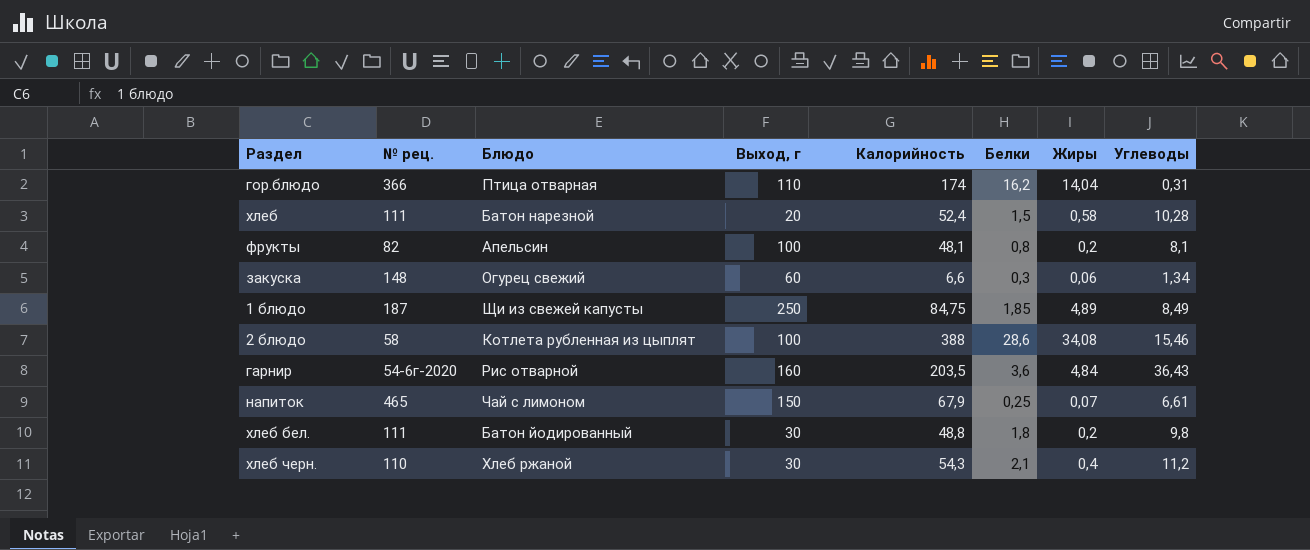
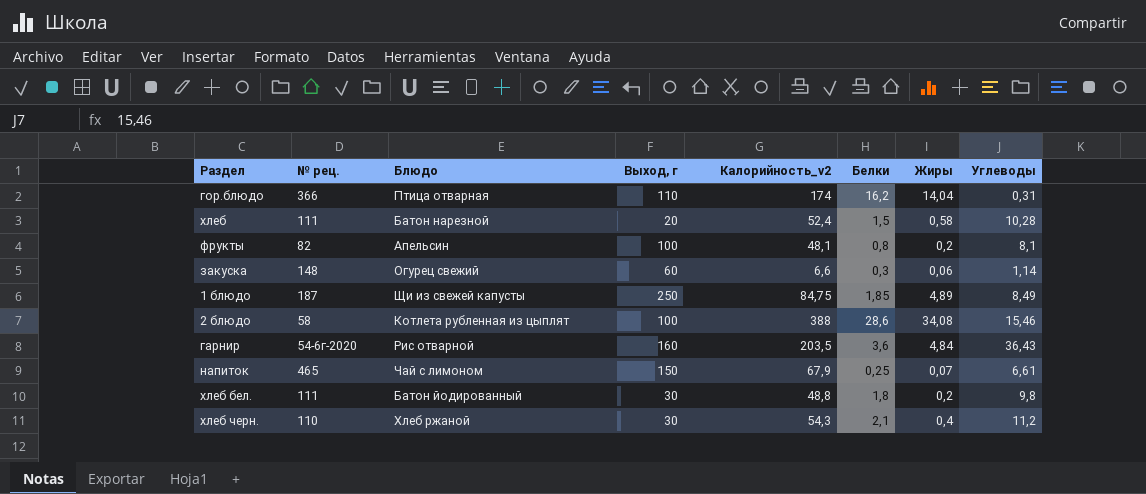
column name: Калорийность -> Калорийность_v2
закуска | Углеводы: 1,34 -> 1,14

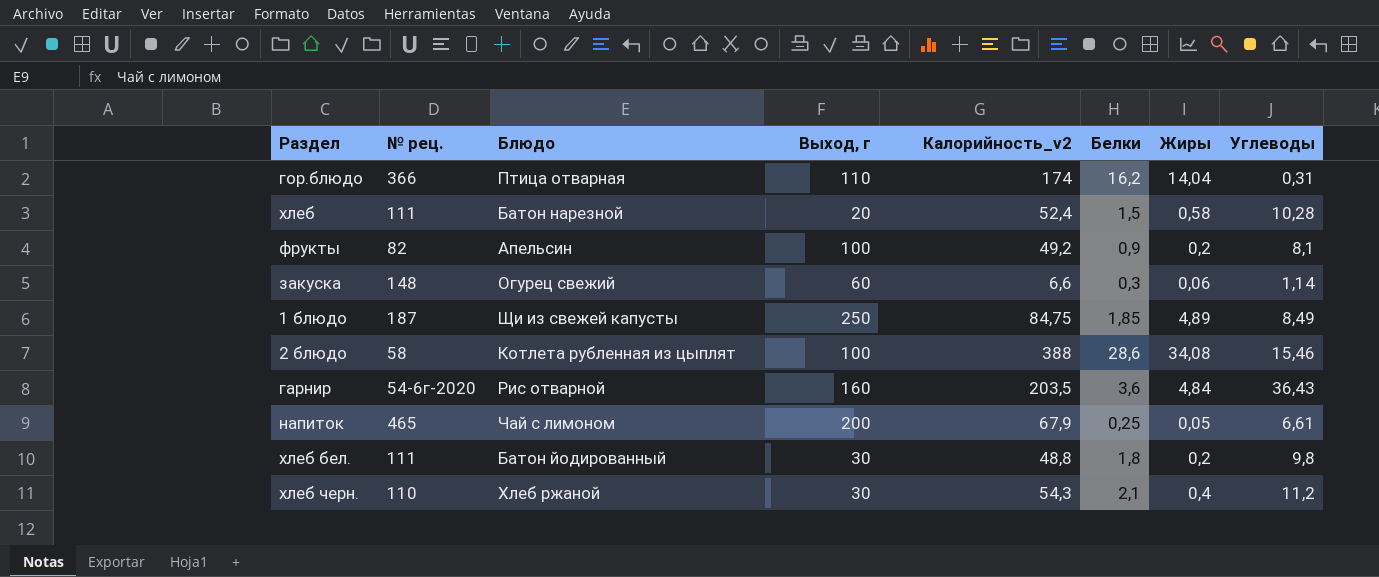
фрукты | Калорийность_v2: 48,1 -> 49,2
фрукты | Белки: 0,8 -> 0,9
напиток | Выход, г: 150 -> 200
напиток | Жиры: 0,07 -> 0,05

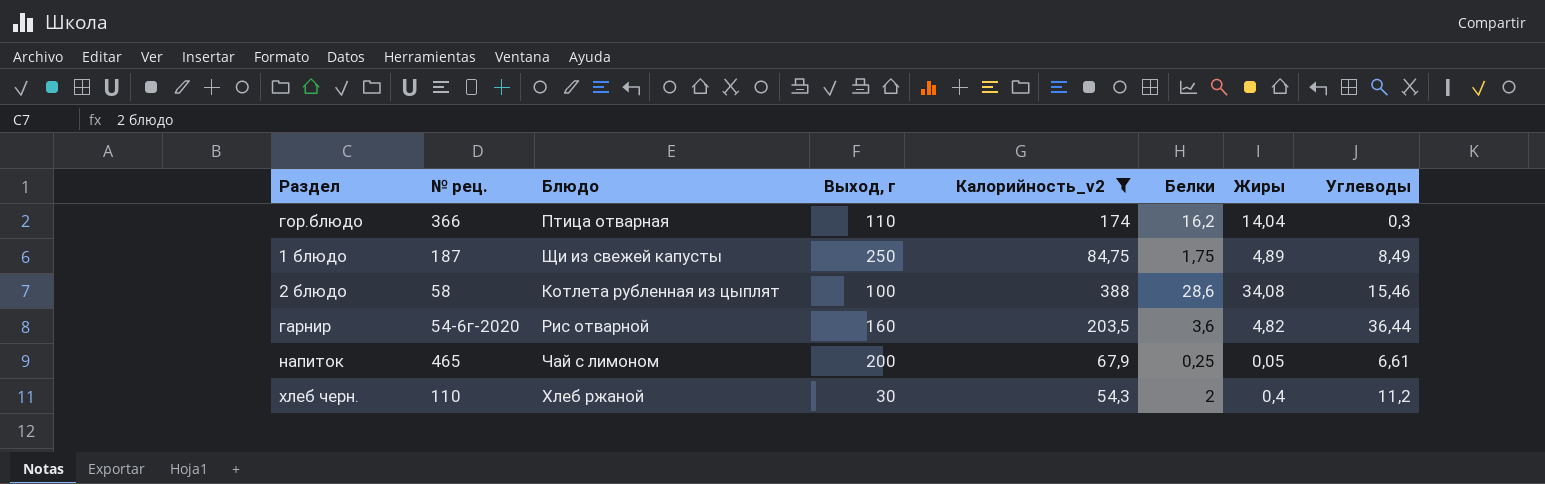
filter: none -> Калорийность_v2 >= 54,3
гор.блюдо | Углеводы: 0,31 -> 0,3
1 блюдо | Белки: 1,85 -> 1,75
гарнир | Жиры: 4,84 -> 4,82
гарнир | Углеводы: 36,43 -> 36,44
хлеб черн. | Белки: 2,1 -> 2

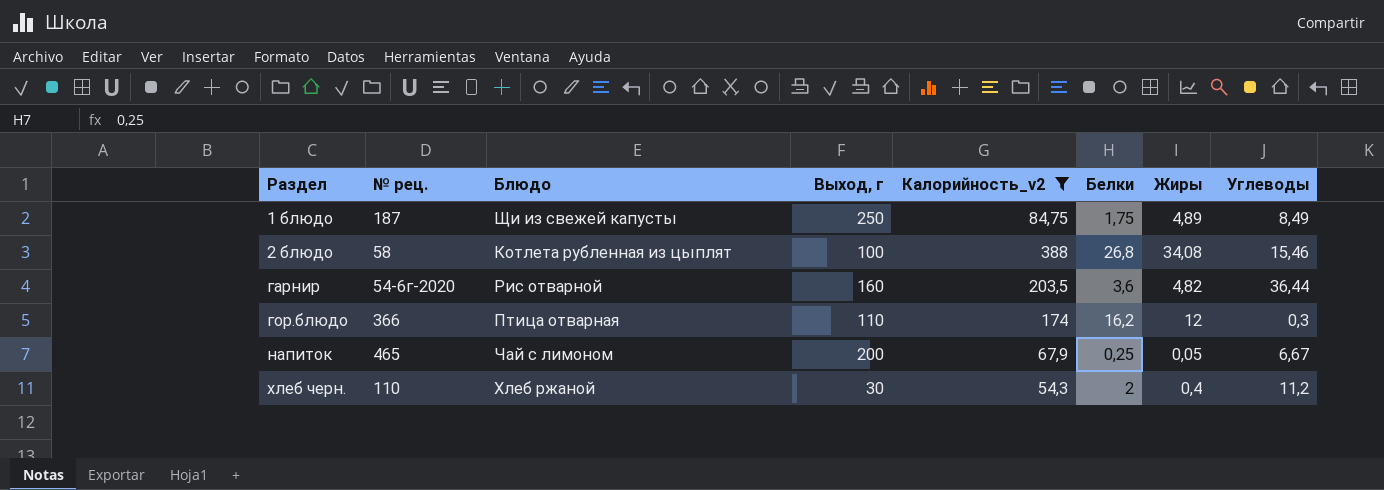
row order: none -> Раздел ascending
2 блюдо | Белки: 28,6 -> 26,8
гор.блюдо | Жиры: 14,04 -> 12
напиток | Углеводы: 6,61 -> 6,67

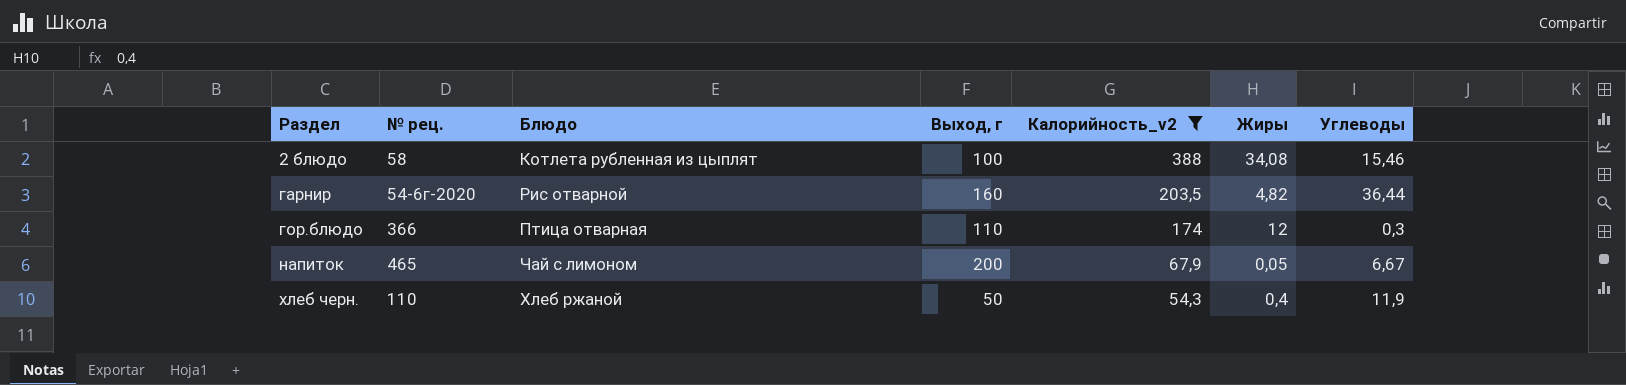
column Белки | position: 6 -> none
row 1 блюдо: 187 | Щи из свежей капусты | 250 | 84,75 | 1,75 | 4,89 | 8,49 -> none
хлеб черн. | Выход, г: 30 -> 50
хлеб черн. | Углеводы: 11,2 -> 11,9

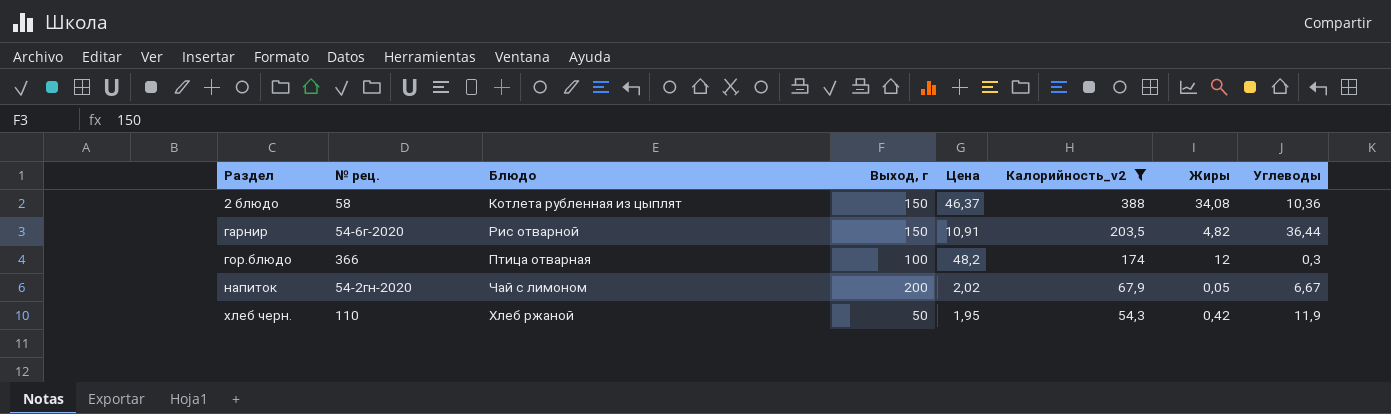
column Цена | position: none -> 5
2 блюдо | Выход, г: 100 -> 150
2 блюдо | Углеводы: 15,46 -> 10,36
гарнир | Выход, г: 160 -> 150
гор.блюдо | Выход, г: 110 -> 100
напиток | № рец.: 465 -> 54-2гн-2020
хлеб черн. | Жиры: 0,4 -> 0,42

